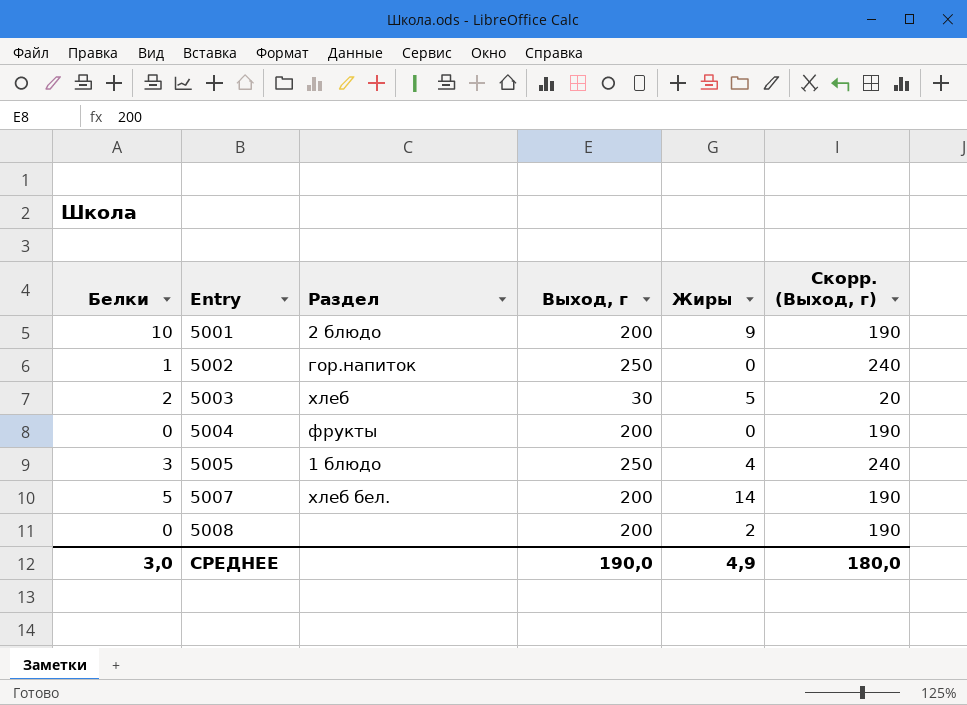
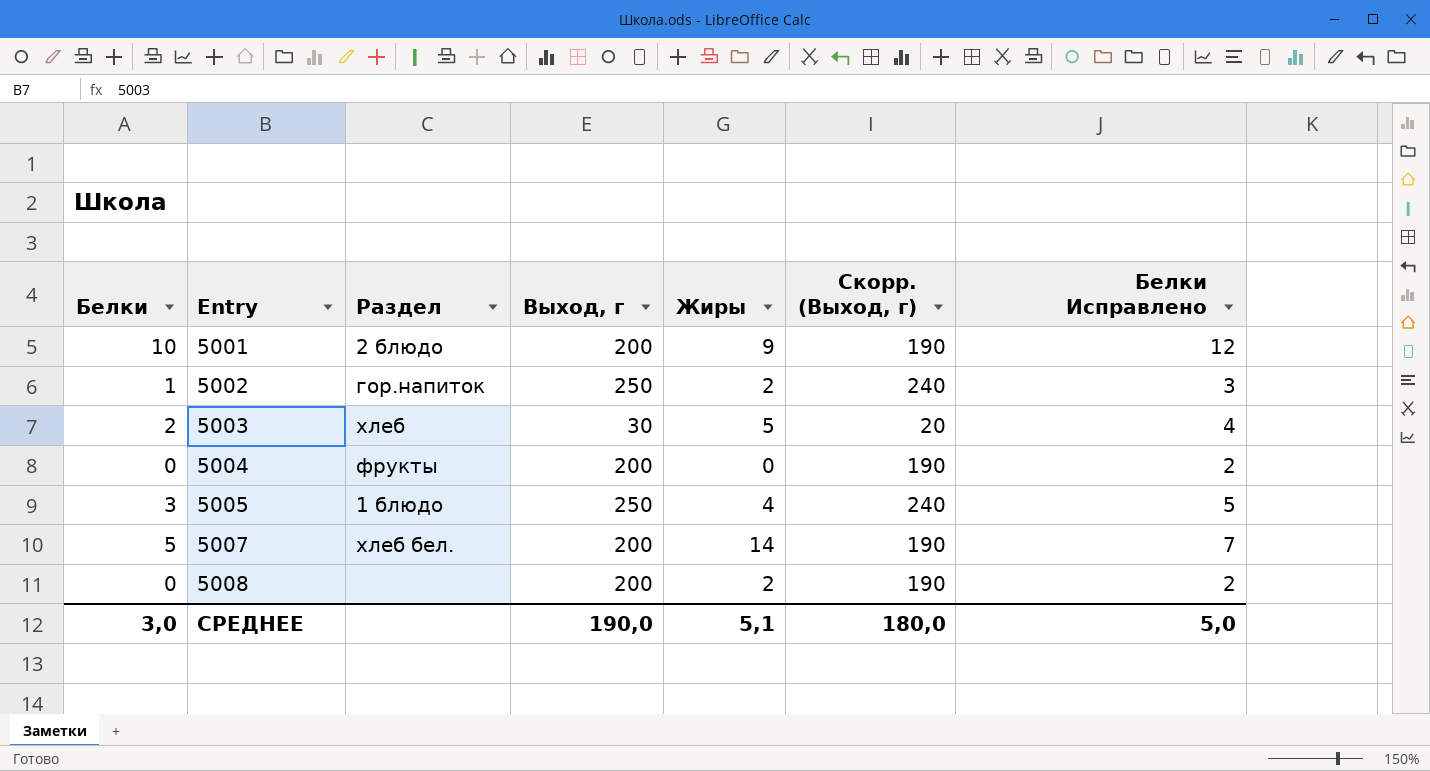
column Белки Исправлено | formula: none -> [Белки] + 2
5002 | Жиры: 0 -> 2
СРЕДНЕЕ | Жиры: 4,9 -> 5,1

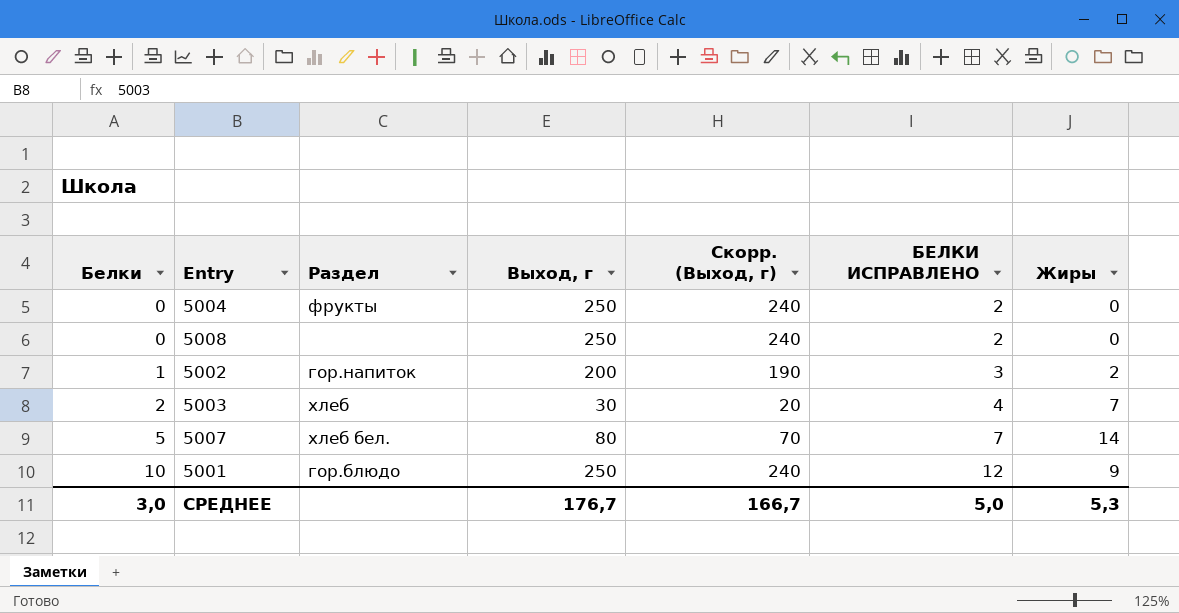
row order: Entry ascending -> Белки ascending
column name: Белки Исправлено -> БЕЛКИ ИСПРАВЛЕНО
column Жиры | position: 5 -> 7
row 5005: 3 | 1 блюдо | 250 | 4 | 240 | 5 -> none
5004 | Выход, г: 200 -> 250
5004 | Скорр. (Выход, г): 190 -> 240
5008 | Выход, г: 200 -> 250
5008 | Скорр. (Выход, г): 190 -> 240
5008 | Жиры: 2 -> 0
5002 | Выход, г: 250 -> 200
5002 | Скорр. (Выход, г): 240 -> 190
5003 | Жиры: 5 -> 7
5007 | Выход, г: 200 -> 80
5007 | Скорр. (Выход, г): 190 -> 70
5001 | Раздел: 2 блюдо -> гор.блюдо
5001 | Выход, г: 200 -> 250
5001 | Скорр. (Выход, г): 190 -> 240
СРЕДНЕЕ | Выход, г: 190,0 -> 176,7
СРЕДНЕЕ | Скорр. (Выход, г): 180,0 -> 166,7
СРЕДНЕЕ | Жиры: 5,1 -> 5,3

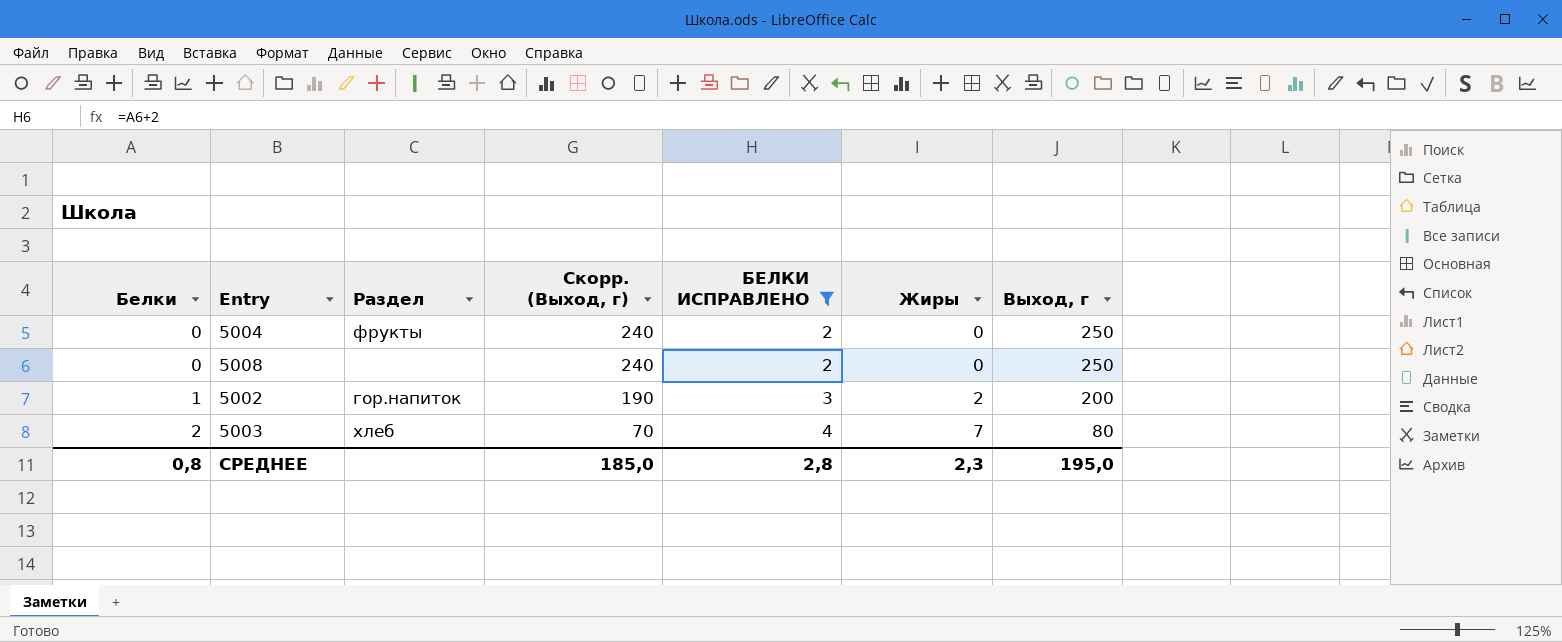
filter: none -> БЕЛКИ ИСПРАВЛЕНО <= 4
column Выход, г | position: 4 -> 7
5003 | Скорр. (Выход, г): 20 -> 70
5003 | Выход, г: 30 -> 80
СРЕДНЕЕ | Белки: 3,0 -> 0,8
СРЕДНЕЕ | Скорр. (Выход, г): 166,7 -> 185,0
СРЕДНЕЕ | БЕЛКИ ИСПРАВЛЕНО: 5,0 -> 2,8
СРЕДНЕЕ | Жиры: 5,3 -> 2,3
СРЕДНЕЕ | Выход, г: 176,7 -> 195,0

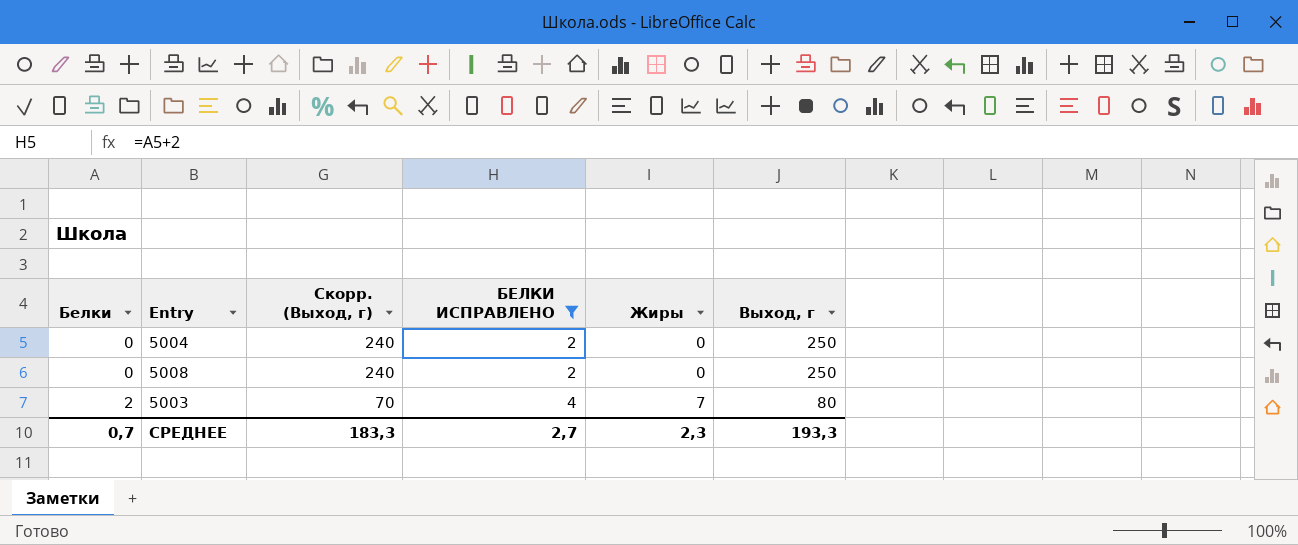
column Раздел | position: 3 -> none
row 5002: 1 | гор.напиток | 190 | 3 | 2 | 200 -> none
СРЕДНЕЕ | Белки: 0,8 -> 0,7
СРЕДНЕЕ | Скорр. (Выход, г): 185,0 -> 183,3
СРЕДНЕЕ | БЕЛКИ ИСПРАВЛЕНО: 2,8 -> 2,7
СРЕДНЕЕ | Выход, г: 195,0 -> 193,3

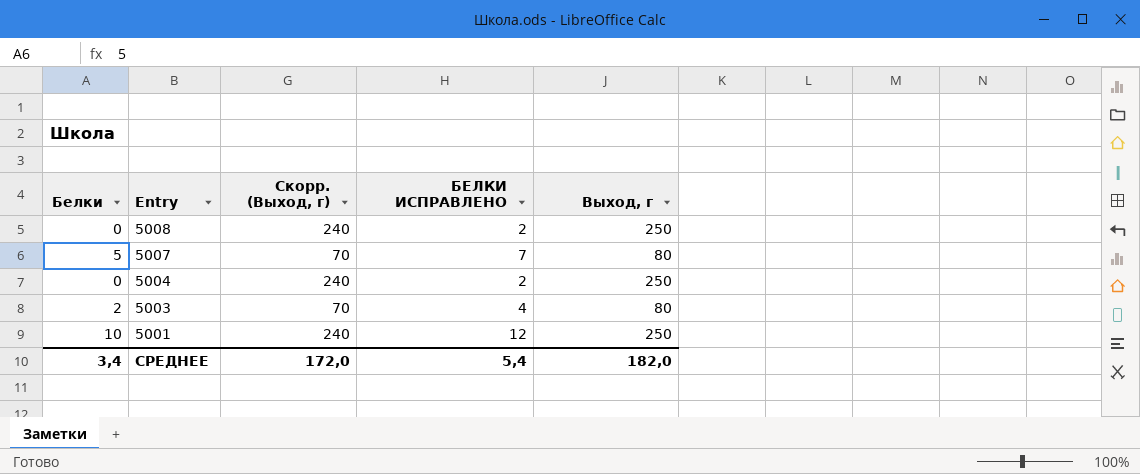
filter: БЕЛКИ ИСПРАВЛЕНО <= 4 -> none
row order: Белки ascending -> Entry descending
column Жиры | position: 5 -> none
СРЕДНЕЕ | Белки: 0,7 -> 3,4
СРЕДНЕЕ | Скорр. (Выход, г): 183,3 -> 172,0
СРЕДНЕЕ | БЕЛКИ ИСПРАВЛЕНО: 2,7 -> 5,4
СРЕДНЕЕ | Выход, г: 193,3 -> 182,0

